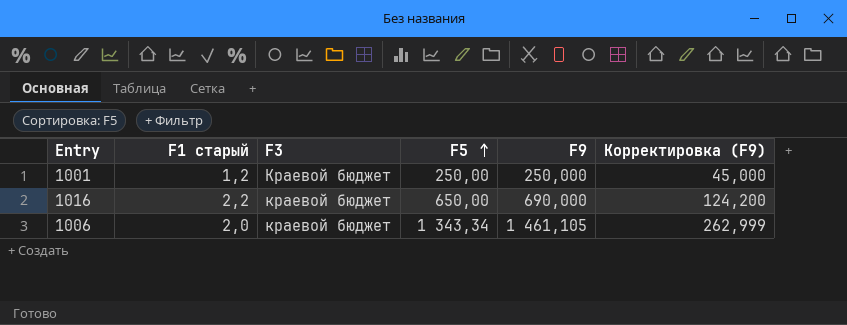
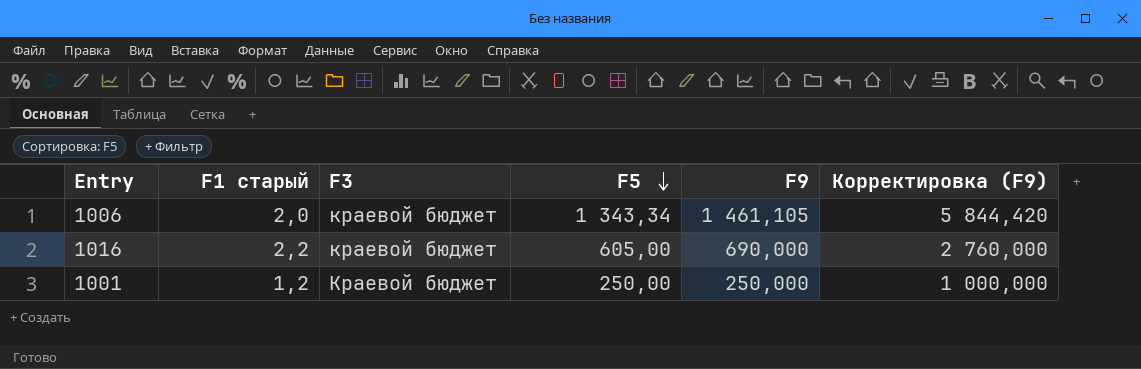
row order: F5 ascending -> F5 descending
column Корректировка (F9) | formula: [F9] * 0,18 -> [F9] * 4
1016 | F5: 650,00 -> 605,00

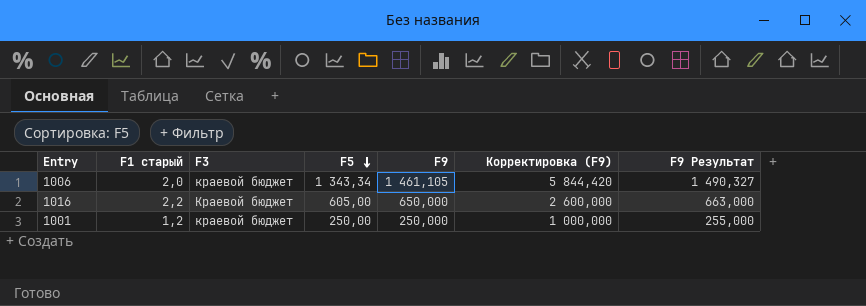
column F9 Результат | formula: none -> [F9] * 1,02
1016 | F3: краевой бюджет -> Краевой бюджет
1016 | F9: 690,000 -> 650,000
1016 | Корректировка (F9): 2 760,000 -> 2 600,000
1001 | F3: Краевой бюджет -> краевой бюджет

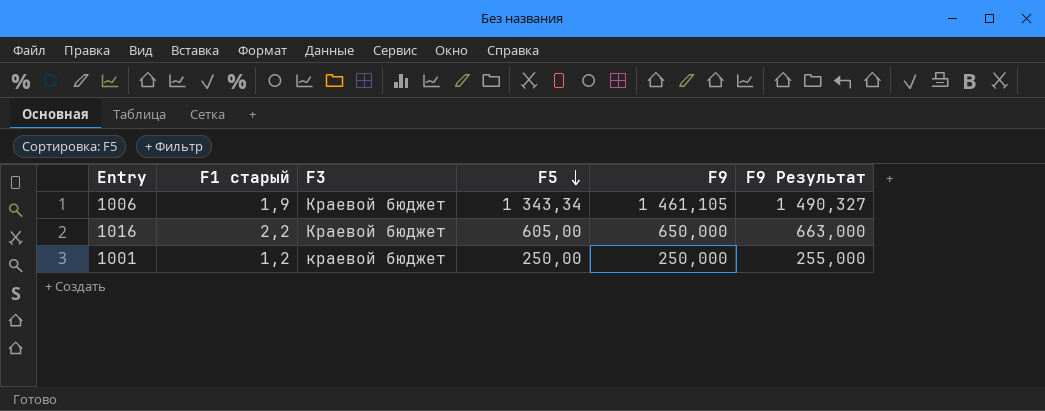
column Корректировка (F9) | formula: [F9] * 4 -> none
1006 | F1 старый: 2,0 -> 1,9
1006 | F3: краевой бюджет -> Краевой бюджет

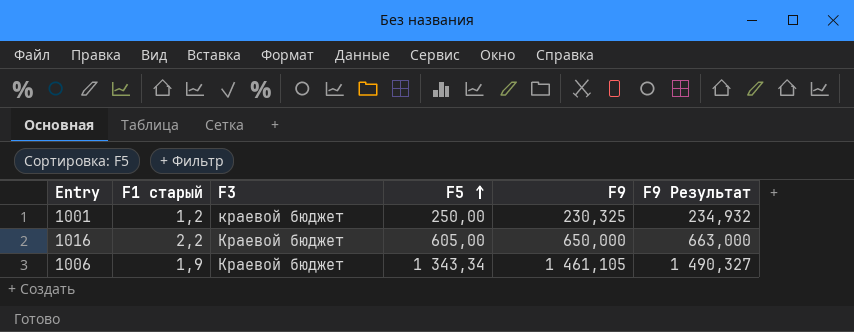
row order: F5 descending -> F5 ascending
1001 | F9: 250,000 -> 230,325
1001 | F9 Результат: 255,000 -> 234,932

